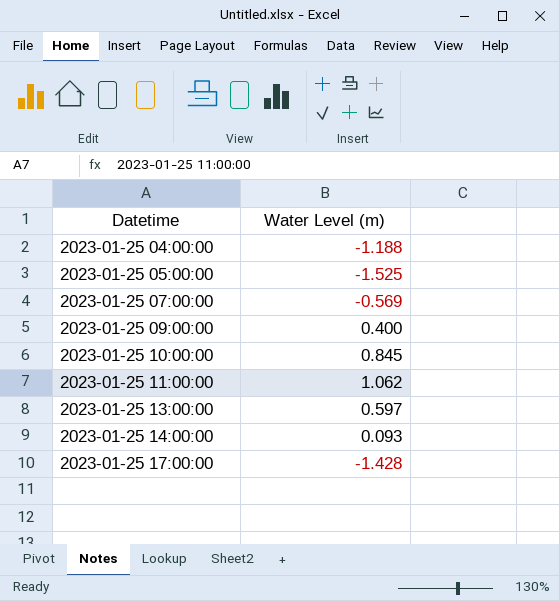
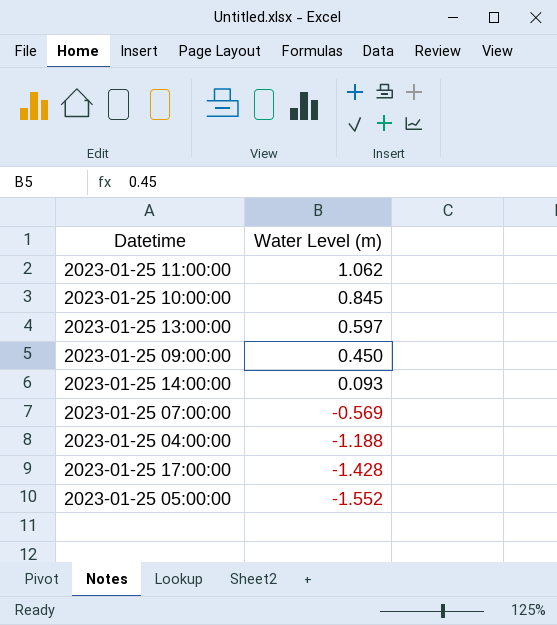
row order: Datetime ascending -> Water Level (m) descending
2023-01-25 09:00:00 | Water Level (m): 0.400 -> 0.450
2023-01-25 05:00:00 | Water Level (m): -1.525 -> -1.552

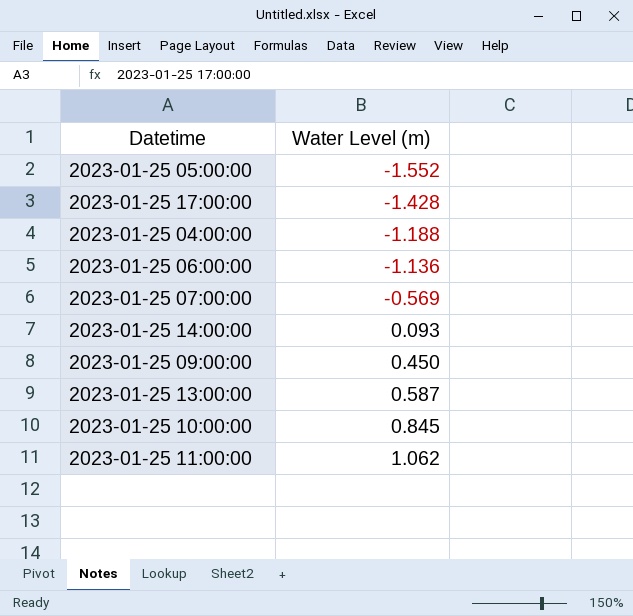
row order: Water Level (m) descending -> Water Level (m) ascending
row 2023-01-25 06:00:00: none -> -1.136
2023-01-25 13:00:00 | Water Level (m): 0.597 -> 0.587

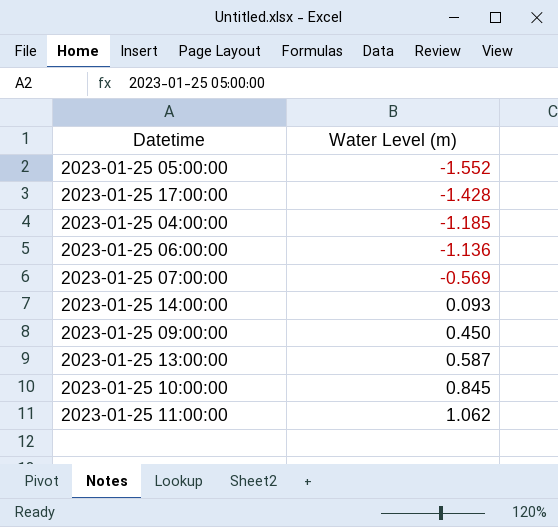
2023-01-25 04:00:00 | Water Level (m): -1.188 -> -1.185

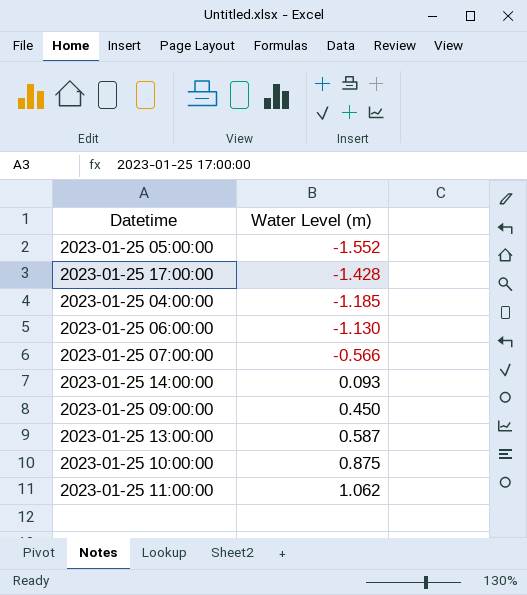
2023-01-25 06:00:00 | Water Level (m): -1.136 -> -1.130
2023-01-25 07:00:00 | Water Level (m): -0.569 -> -0.566
2023-01-25 10:00:00 | Water Level (m): 0.845 -> 0.875

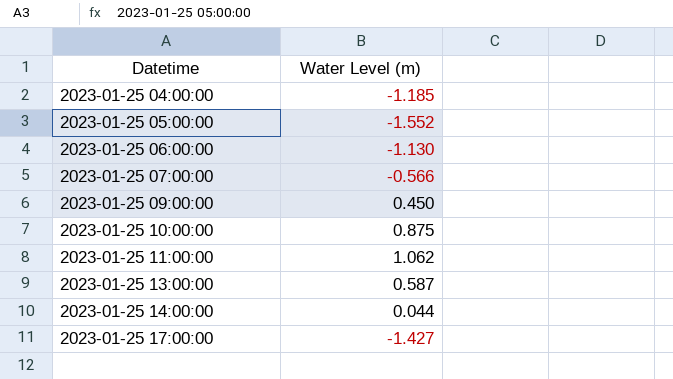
row order: Water Level (m) ascending -> Datetime ascending
2023-01-25 14:00:00 | Water Level (m): 0.093 -> 0.044
2023-01-25 17:00:00 | Water Level (m): -1.428 -> -1.427

